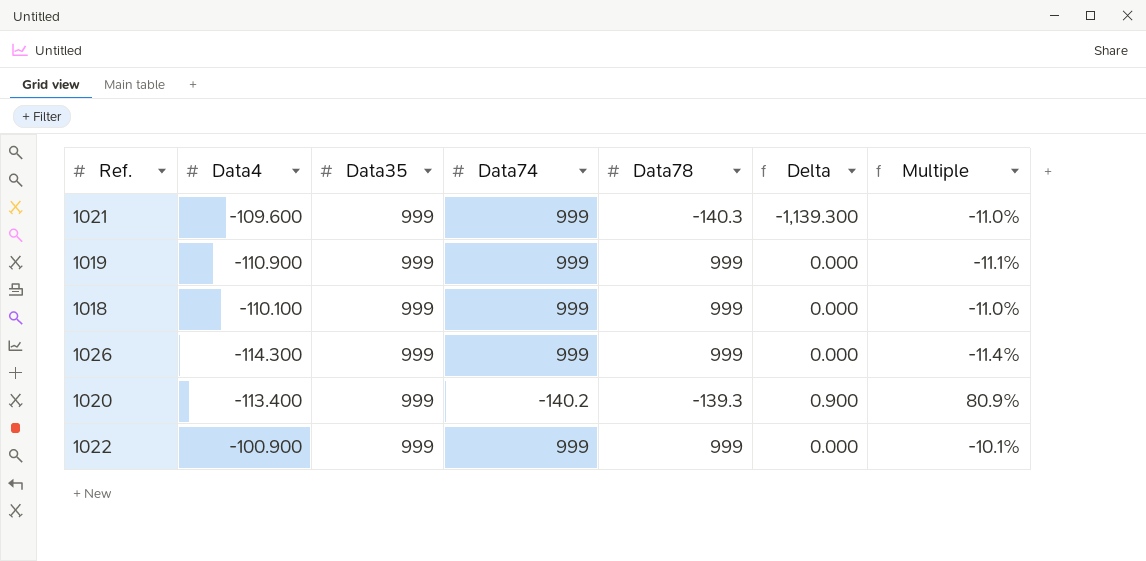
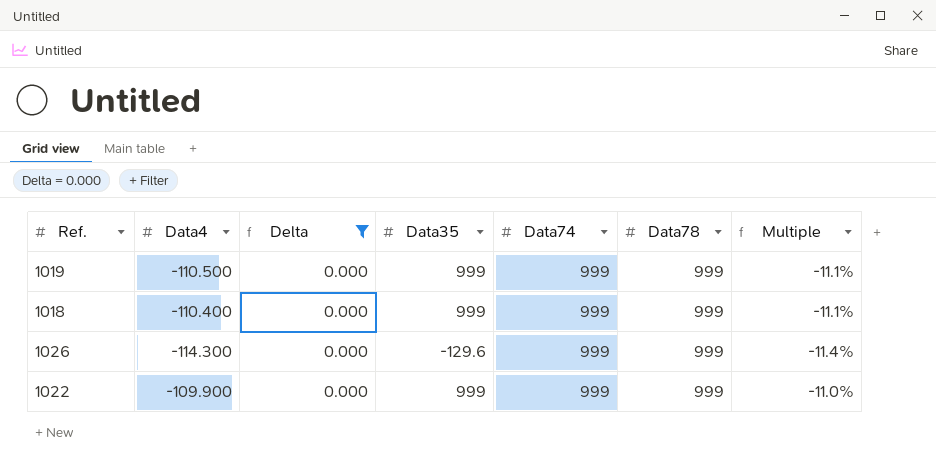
filter: none -> Delta = 0.000
column Delta | position: 6 -> 3
1019 | Data4: -110.900 -> -110.500
1018 | Data4: -110.100 -> -110.400
1018 | Multiple: -11.0% -> -11.1%
1026 | Data35: 999 -> -129.6
1022 | Data4: -100.900 -> -109.900
1022 | Multiple: -10.1% -> -11.0%

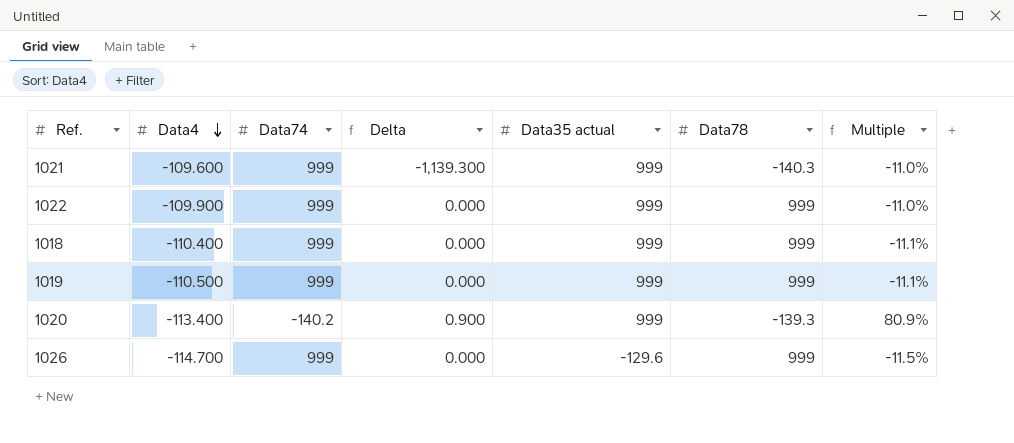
filter: Delta = 0.000 -> none
row order: none -> Data4 descending
column Data74 | position: 5 -> 3
column name: Data35 -> Data35 actual
1026 | Data4: -114.300 -> -114.700
1026 | Multiple: -11.4% -> -11.5%

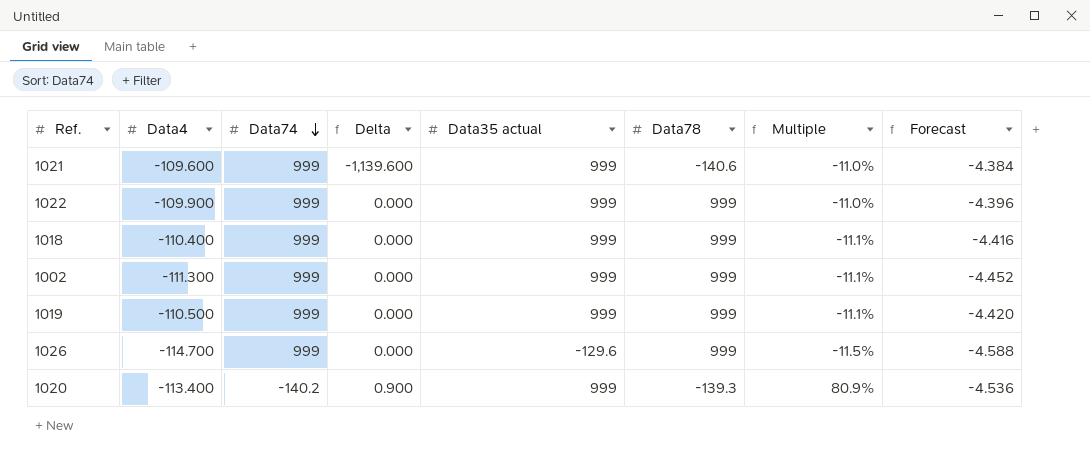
row order: Data4 descending -> Data74 descending
column Forecast | formula: none -> [Data4] * 0.04
1021 | Delta: -1,139.300 -> -1,139.600
1021 | Data78: -140.3 -> -140.6
row 1002: none -> -111.300 | 999 | 0.000 | 999 | 999 | -11.1% | -4.452

